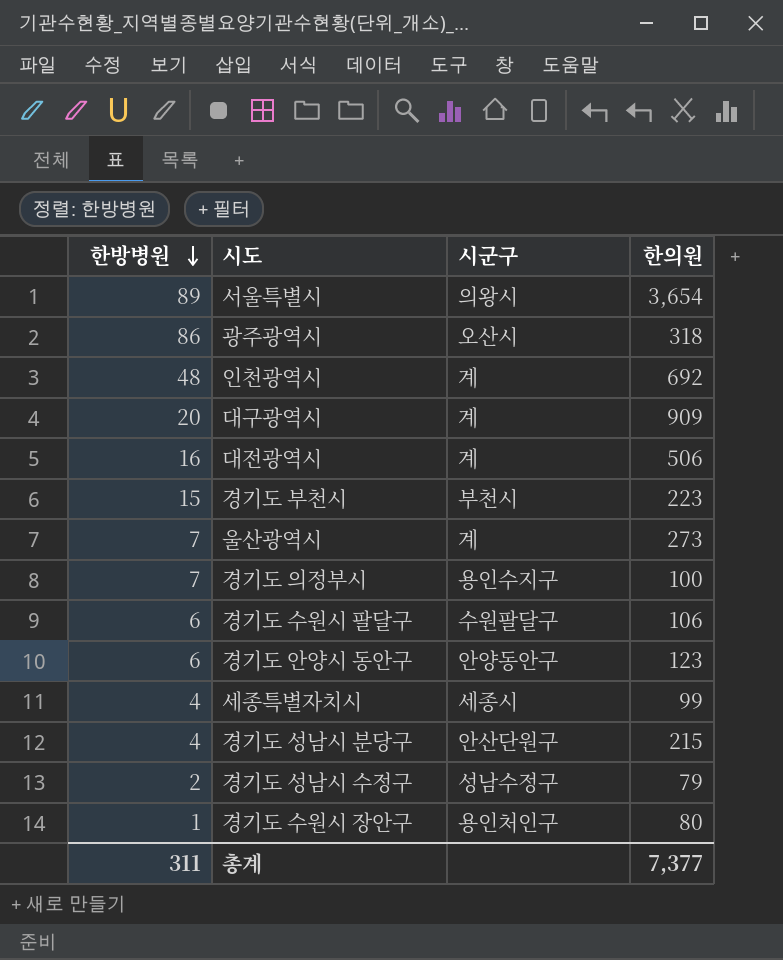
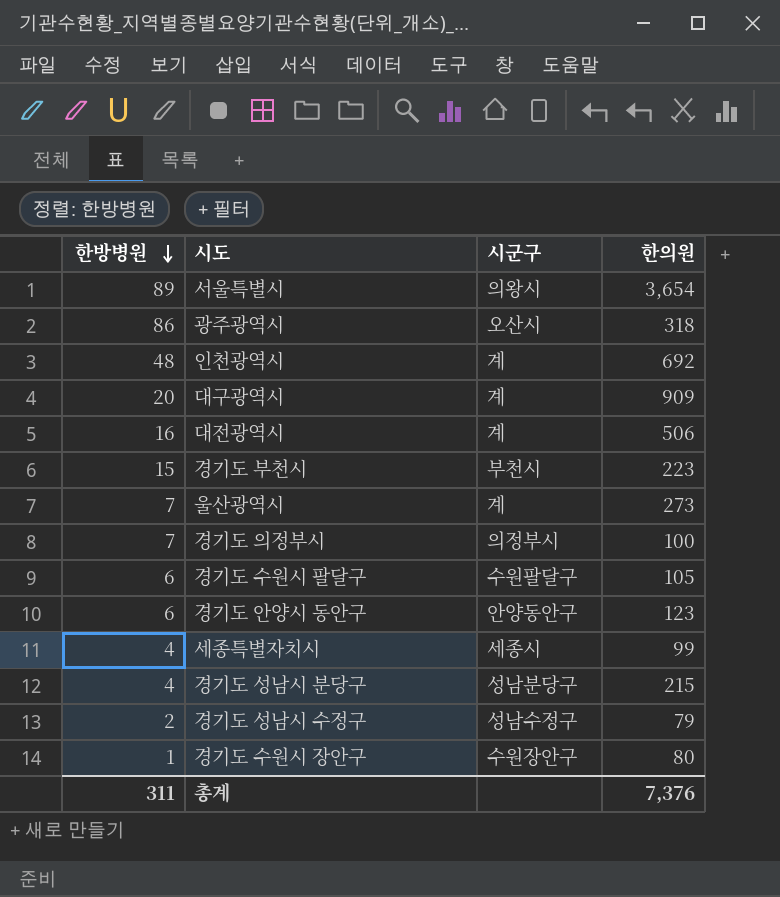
경기도 의정부시 | 시군구: 용인수지구 -> 의정부시
경기도 수원시 팔달구 | 한의원: 106 -> 105
경기도 성남시 분당구 | 시군구: 안산단원구 -> 성남분당구
경기도 수원시 장안구 | 시군구: 용인처인구 -> 수원장안구
총계 | 한의원: 7,377 -> 7,376

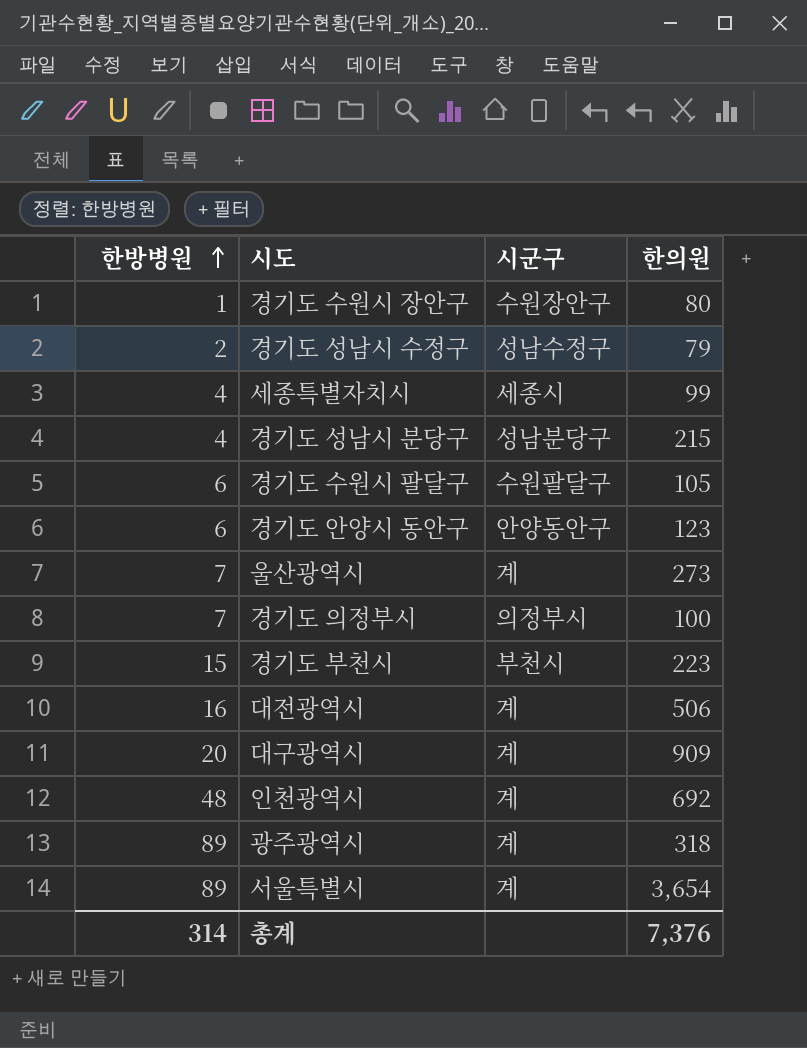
row order: 한방병원 descending -> 한방병원 ascending
광주광역시 | 한방병원: 86 -> 89
광주광역시 | 시군구: 오산시 -> 계
서울특별시 | 시군구: 의왕시 -> 계
총계 | 한방병원: 311 -> 314

